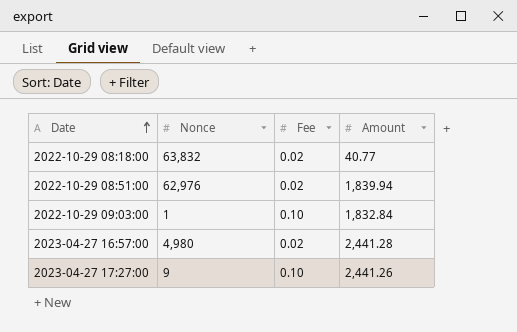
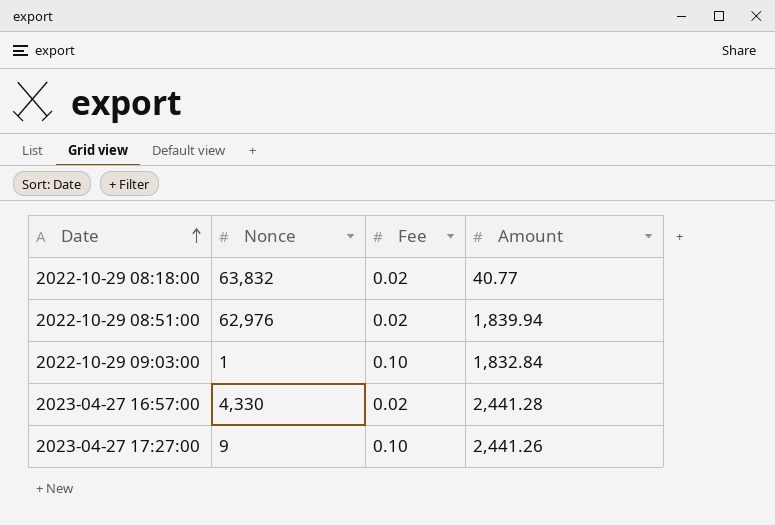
2023-04-27 16:57:00 | Nonce: 4,980 -> 4,330

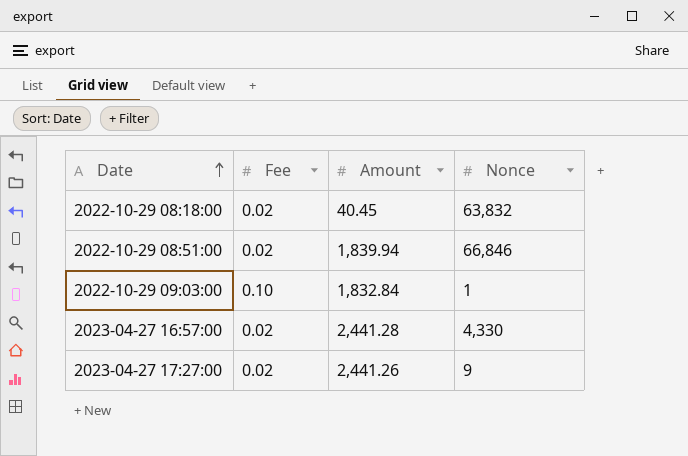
column Nonce | position: 2 -> 4
2022-10-29 08:18:00 | Amount: 40.77 -> 40.45
2022-10-29 08:51:00 | Nonce: 62,976 -> 66,846
2023-04-27 17:27:00 | Fee: 0.10 -> 0.02

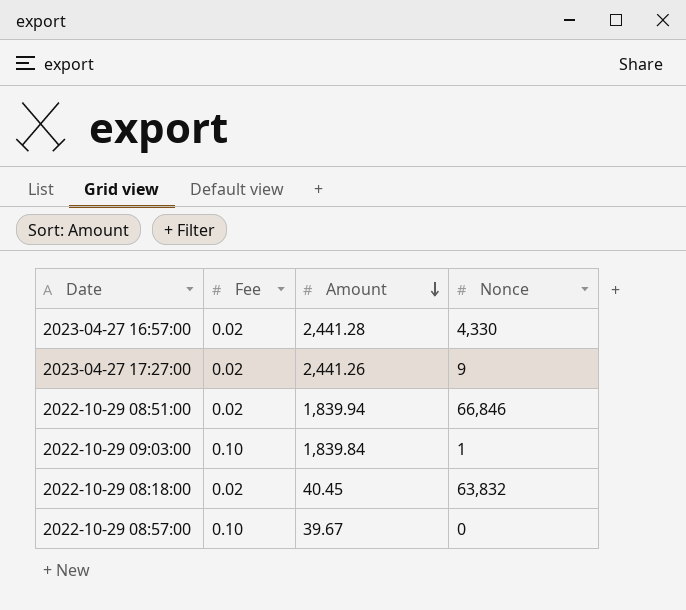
row order: Date ascending -> Amount descending
2022-10-29 09:03:00 | Amount: 1,832.84 -> 1,839.84
row 2022-10-29 08:57:00: none -> 0.10 | 39.67 | 0

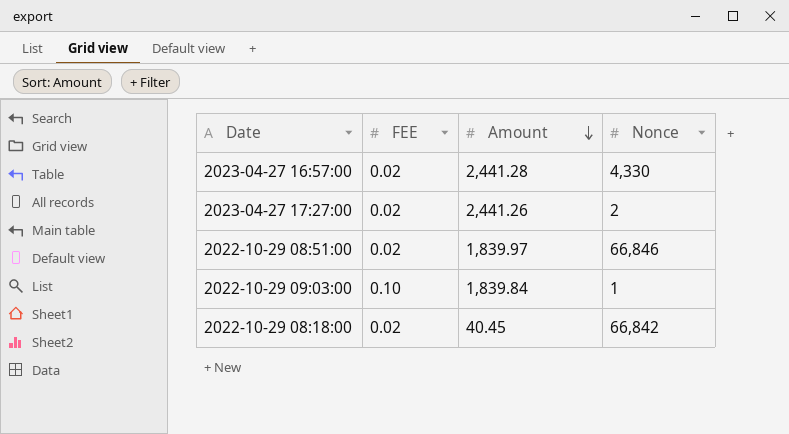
column name: Fee -> FEE
row 2022-10-29 08:57:00: 0.10 | 39.67 | 0 -> none
2023-04-27 17:27:00 | Nonce: 9 -> 2
2022-10-29 08:51:00 | Amount: 1,839.94 -> 1,839.97
2022-10-29 08:18:00 | Nonce: 63,832 -> 66,842

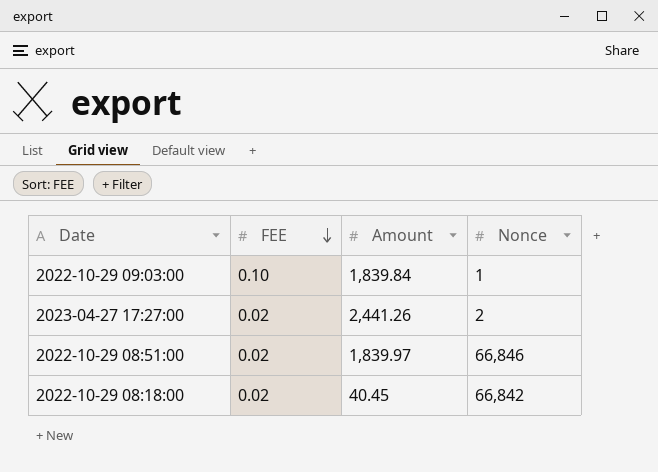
row order: Amount descending -> FEE descending
row 2023-04-27 16:57:00: 0.02 | 2,441.28 | 4,330 -> none

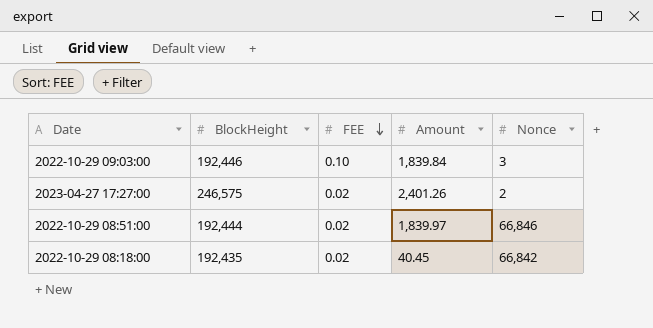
column BlockHeight | position: none -> 2
2022-10-29 09:03:00 | Nonce: 1 -> 3
2023-04-27 17:27:00 | Amount: 2,441.26 -> 2,401.26

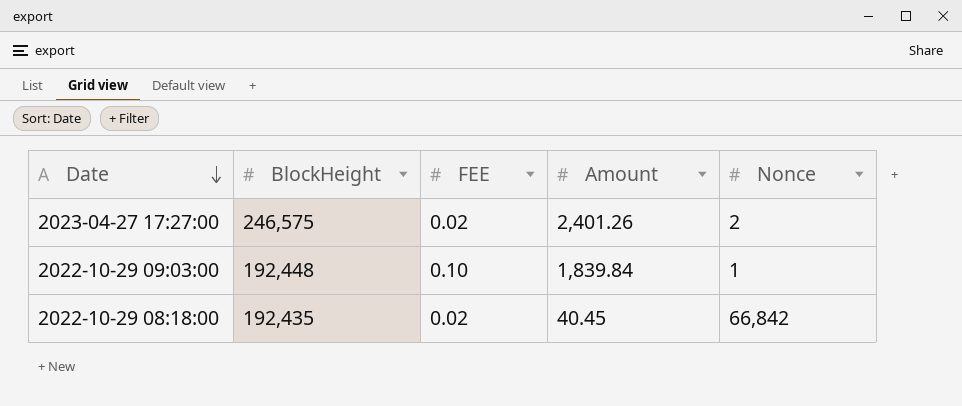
row order: FEE descending -> Date descending
row 2022-10-29 08:51:00: 192,444 | 0.02 | 1,839.97 | 66,846 -> none
2022-10-29 09:03:00 | BlockHeight: 192,446 -> 192,448
2022-10-29 09:03:00 | Nonce: 3 -> 1

